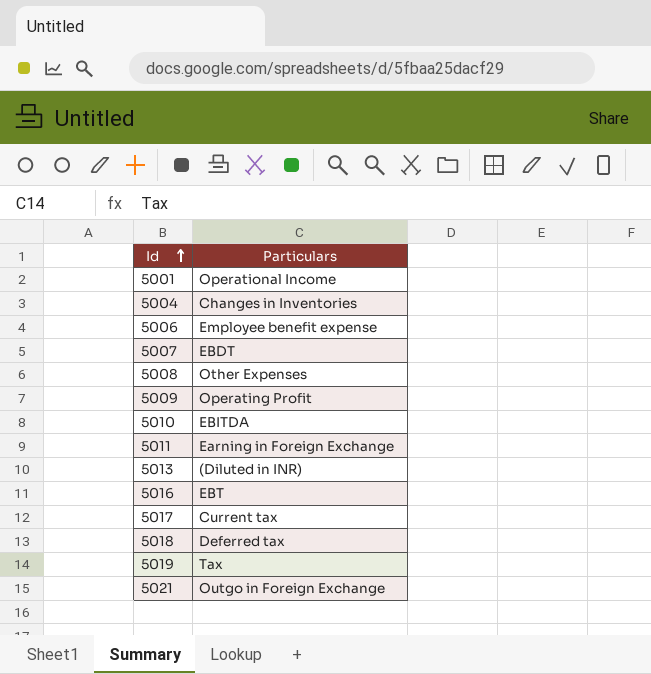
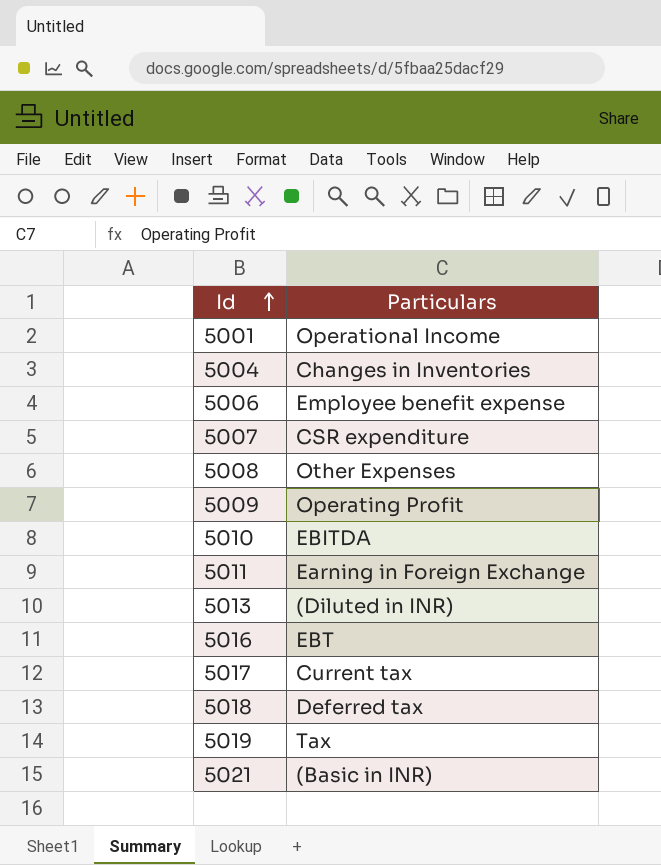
5007 | Particulars: EBDT -> CSR expenditure
5021 | Particulars: Outgo in Foreign Exchange -> (Basic in INR)

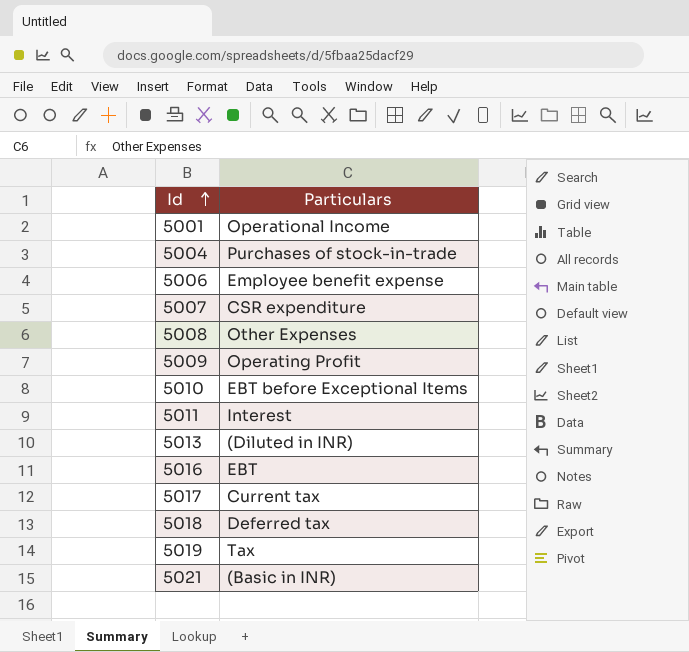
5004 | Particulars: Changes in Inventories -> Purchases of stock-in-trade
5010 | Particulars: EBITDA -> EBT before Exceptional Items
5011 | Particulars: Earning in Foreign Exchange -> Interest

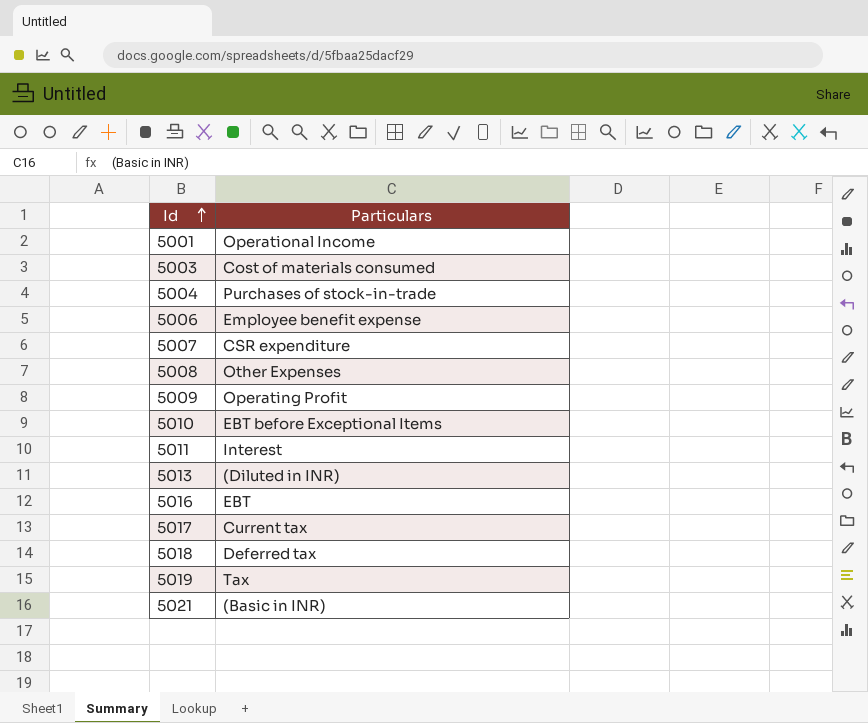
row 5003: none -> Cost of materials consumed

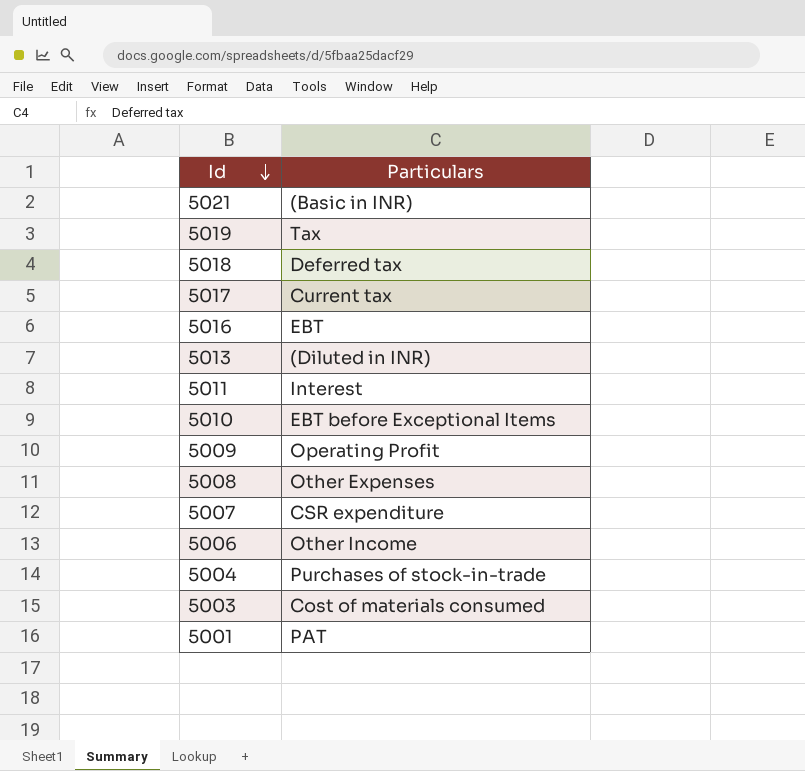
row order: Id ascending -> Id descending
5006 | Particulars: Employee benefit expense -> Other Income
5001 | Particulars: Operational Income -> PAT

